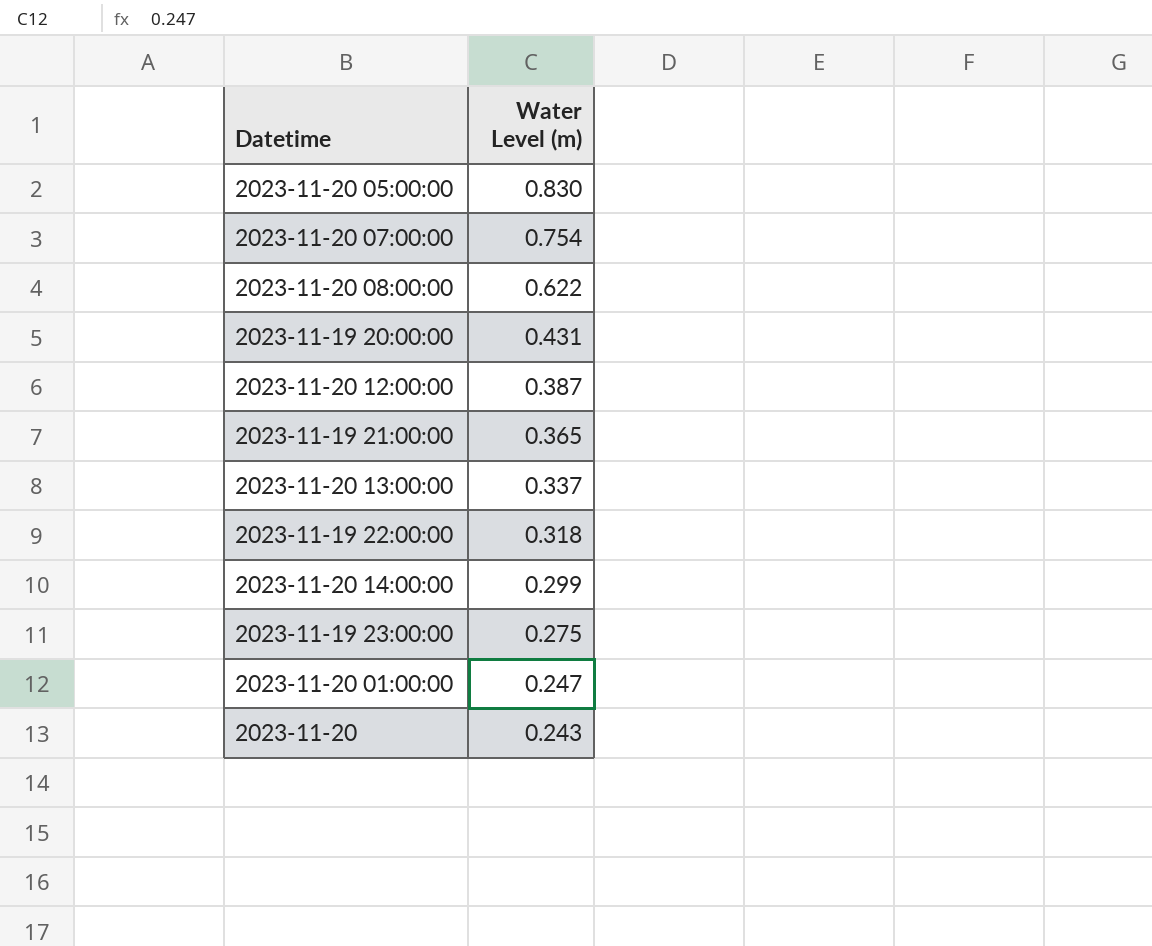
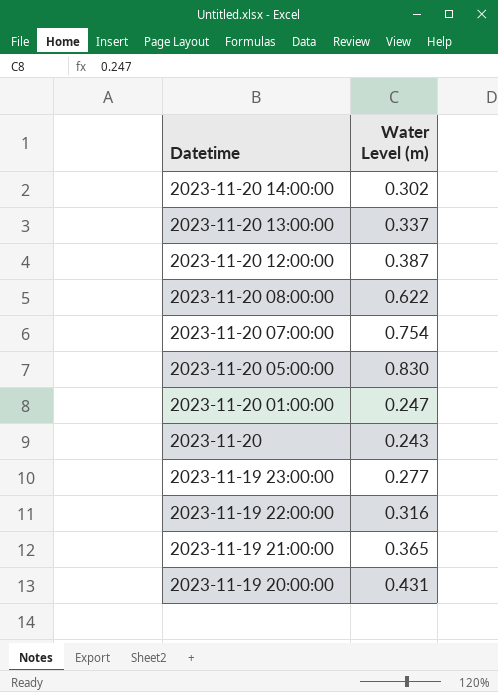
row order: Water Level (m) descending -> Datetime descending
2023-11-20 14:00:00 | Water Level (m): 0.299 -> 0.302
2023-11-19 23:00:00 | Water Level (m): 0.275 -> 0.277
2023-11-19 22:00:00 | Water Level (m): 0.318 -> 0.316

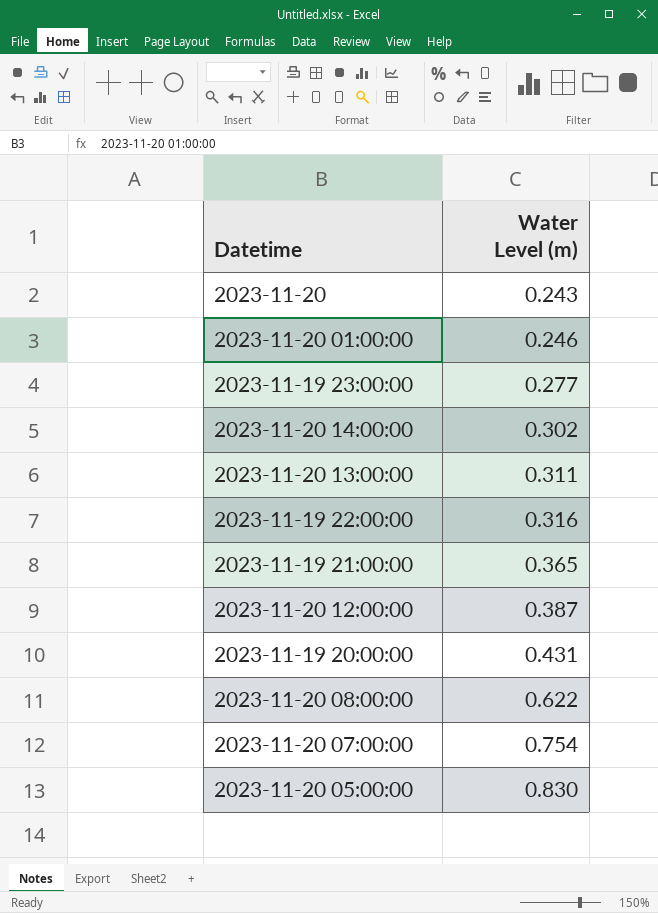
row order: Datetime descending -> Water Level (m) ascending
2023-11-20 01:00:00 | Water Level (m): 0.247 -> 0.246
2023-11-20 13:00:00 | Water Level (m): 0.337 -> 0.311

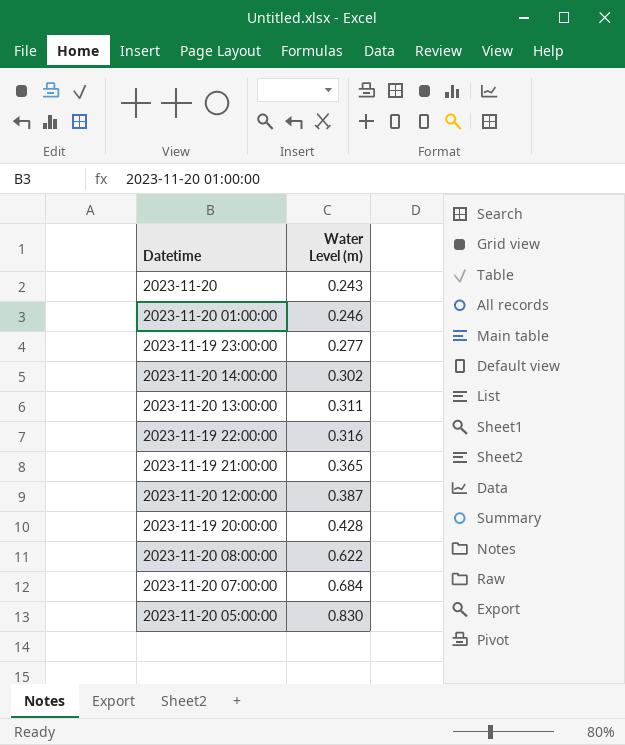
2023-11-19 20:00:00 | Water Level (m): 0.431 -> 0.428
2023-11-20 07:00:00 | Water Level (m): 0.754 -> 0.684

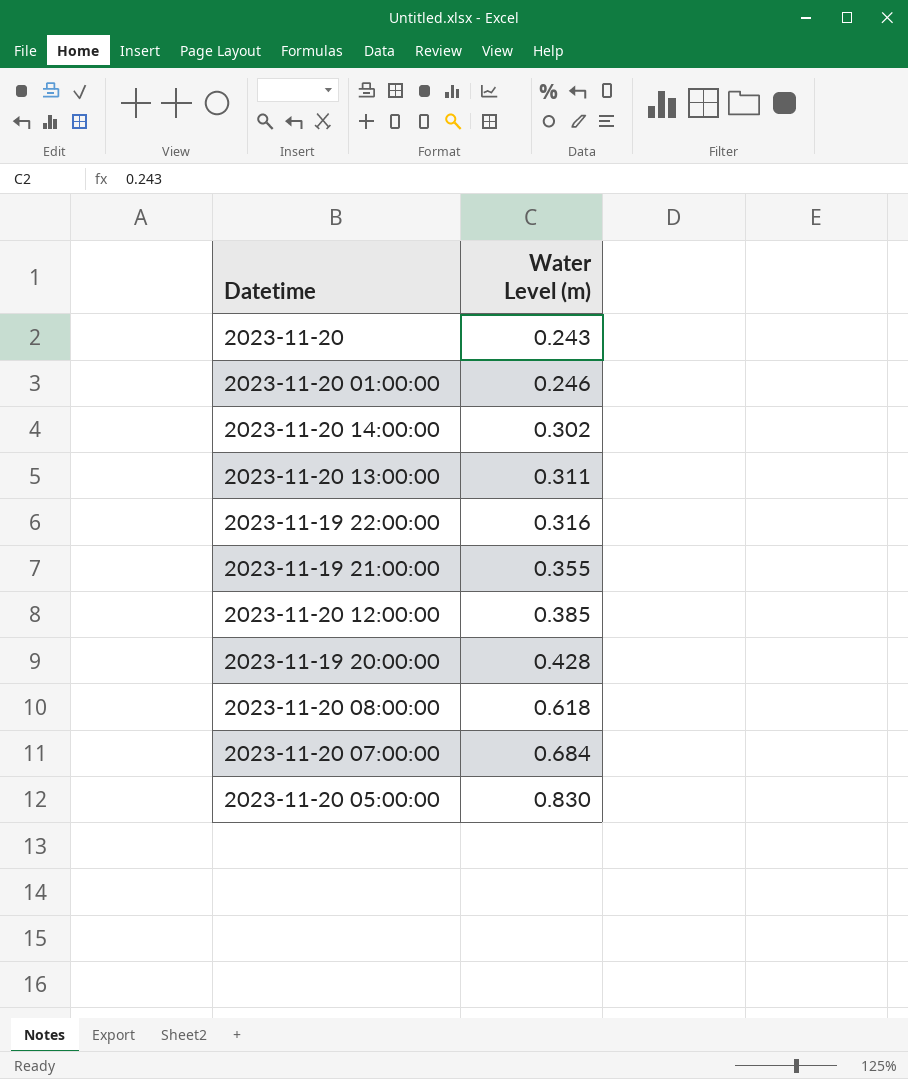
row 2023-11-19 23:00:00: 0.277 -> none
2023-11-19 21:00:00 | Water Level (m): 0.365 -> 0.355
2023-11-20 12:00:00 | Water Level (m): 0.387 -> 0.385
2023-11-20 08:00:00 | Water Level (m): 0.622 -> 0.618

